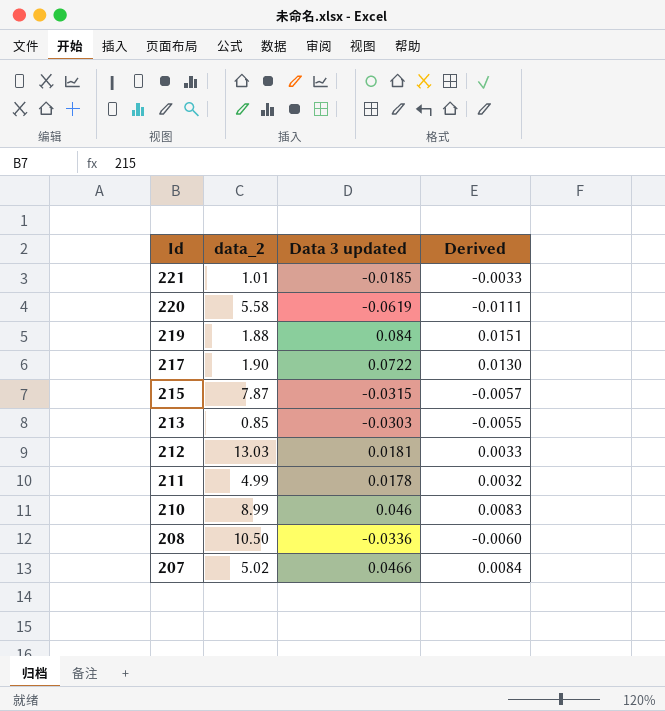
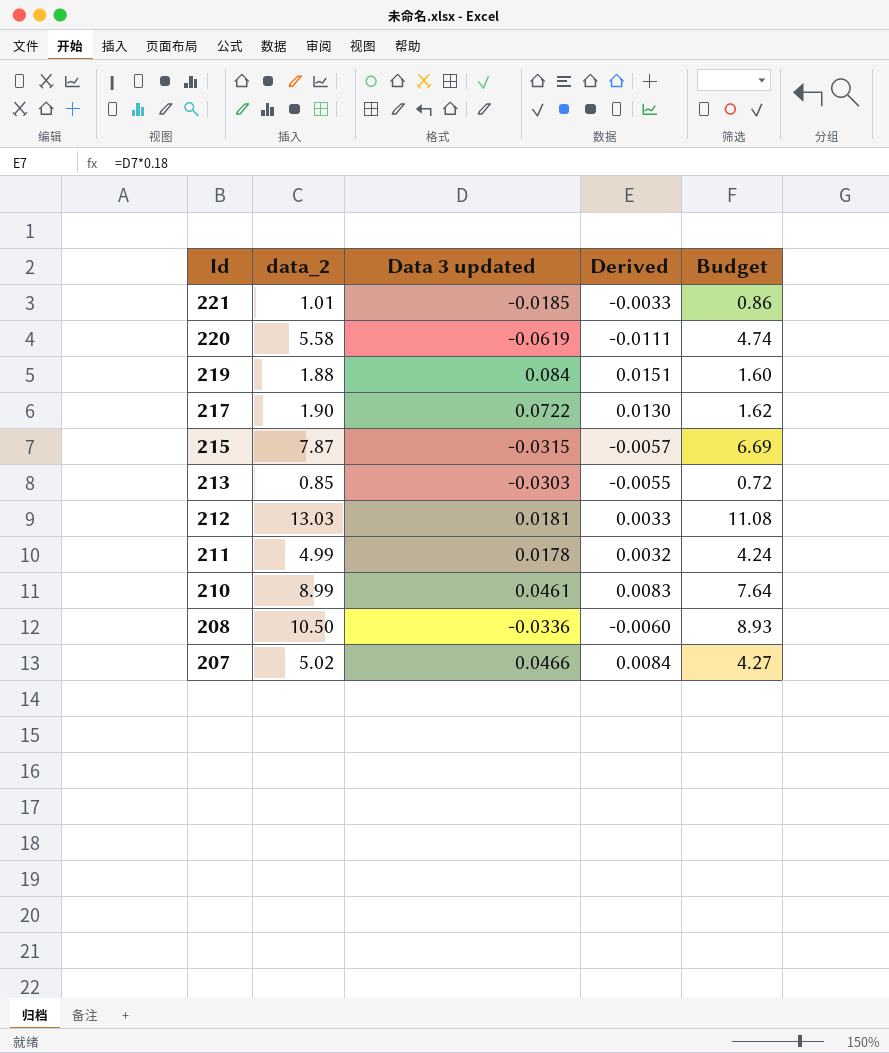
column Budget | formula: none -> [data_2] * 0.85
210 | Data 3 updated: 0.046 -> 0.0461

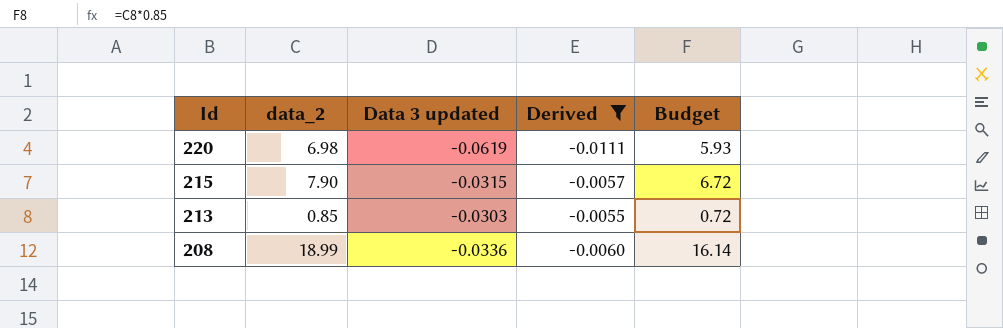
filter: none -> Derived <= -0.0055
220 | data_2: 5.58 -> 6.98
220 | Budget: 4.74 -> 5.93
215 | data_2: 7.87 -> 7.90
215 | Budget: 6.69 -> 6.72
208 | data_2: 10.50 -> 18.99
208 | Budget: 8.93 -> 16.14

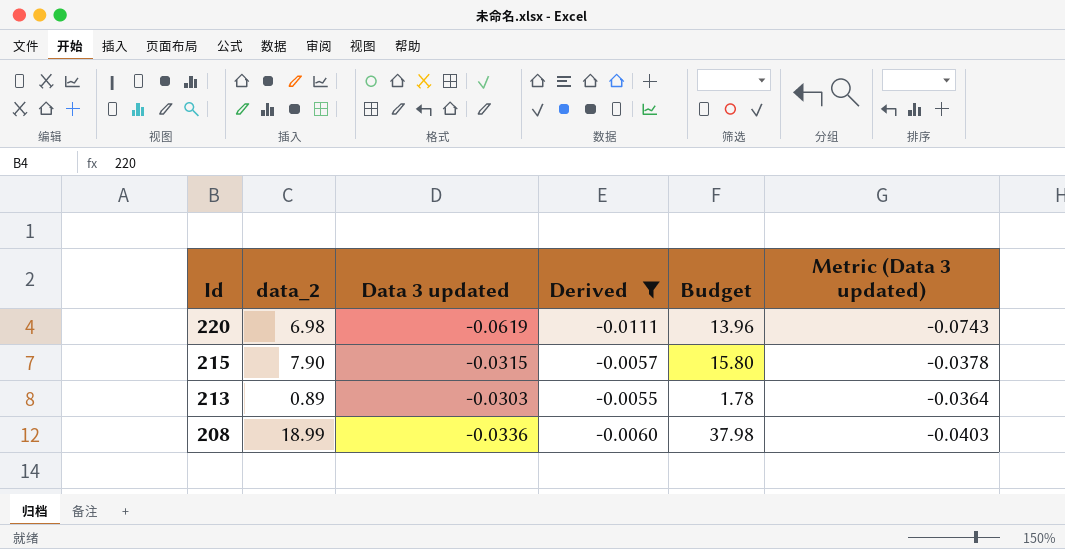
column Budget | formula: [data_2] * 0.85 -> [data_2] * 2
column Metric (Data 3 updated) | formula: none -> [Data 3 updated] * 1.2
213 | data_2: 0.85 -> 0.89

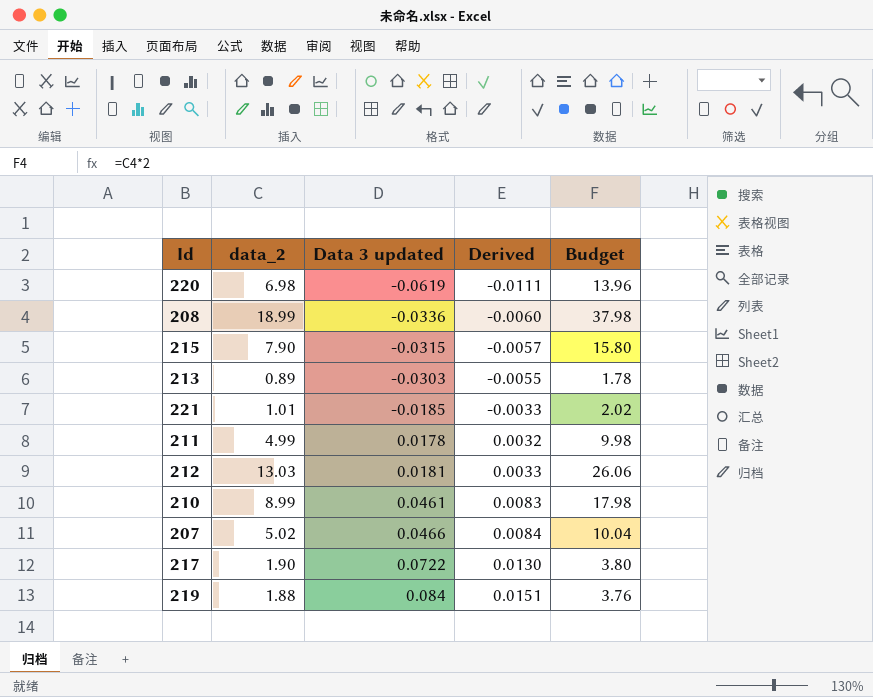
filter: Derived <= -0.0055 -> none
row order: Id descending -> Data 3 updated ascending
column Metric (Data 3 updated) | formula: [Data 3 updated] * 1.2 -> none

